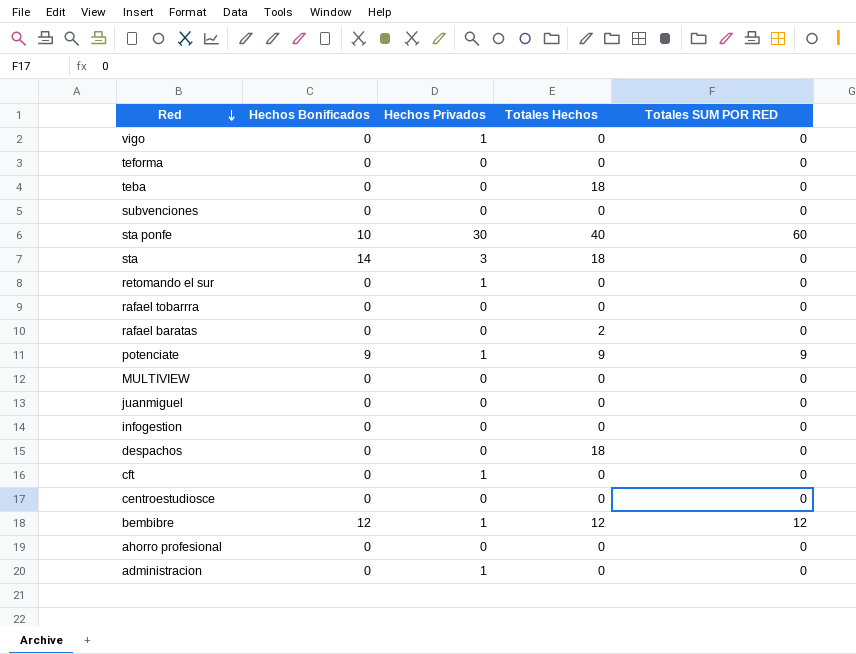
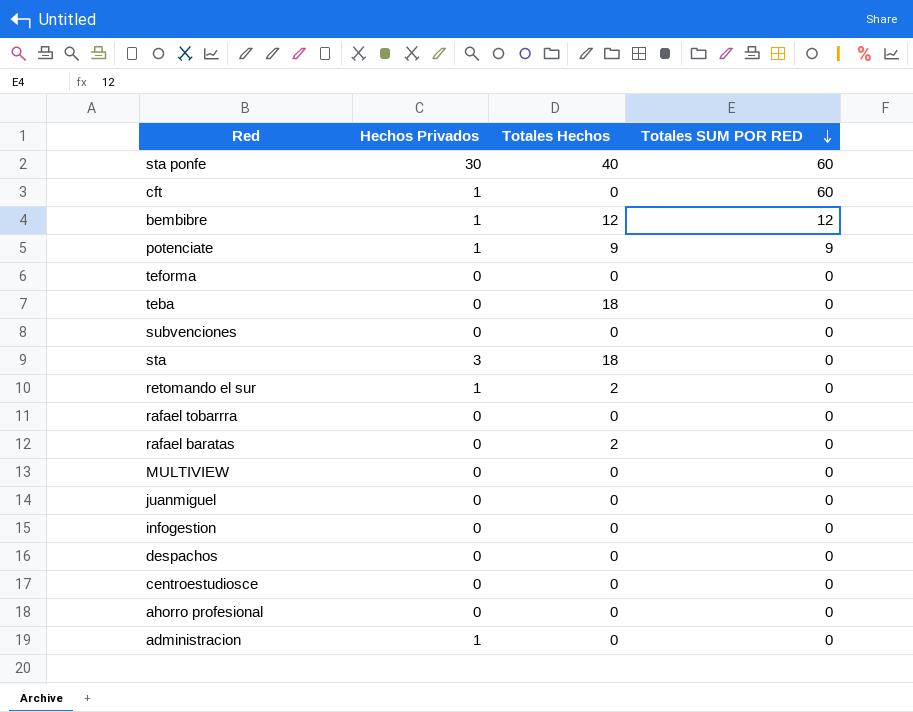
row order: Red descending -> Totales SUM POR RED descending
column Hechos Bonificados | position: 2 -> none
row vigo: 0 | 1 | 0 | 0 -> none
cft | Totales SUM POR RED: 0 -> 60
retomando el sur | Totales Hechos: 0 -> 2
despachos | Totales Hechos: 18 -> 0

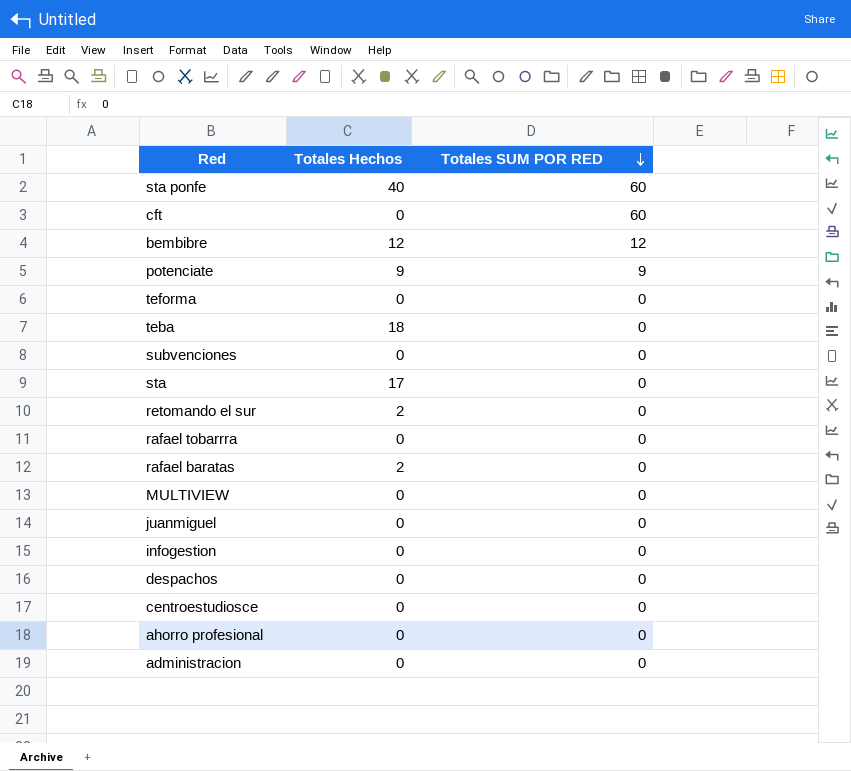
column Hechos Privados | position: 2 -> none
sta | Totales Hechos: 18 -> 17

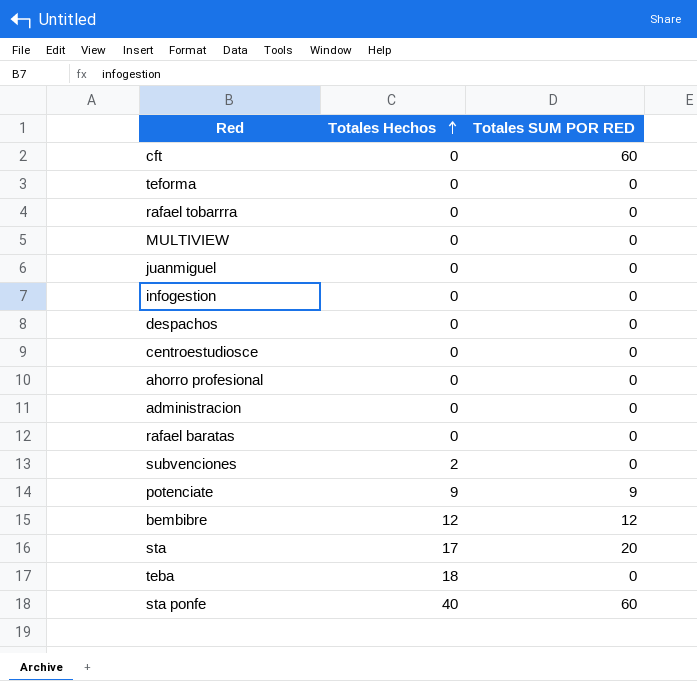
row order: Totales SUM POR RED descending -> Totales Hechos ascending
row retomando el sur: 2 | 0 -> none
rafael baratas | Totales Hechos: 2 -> 0
subvenciones | Totales Hechos: 0 -> 2
sta | Totales SUM POR RED: 0 -> 20

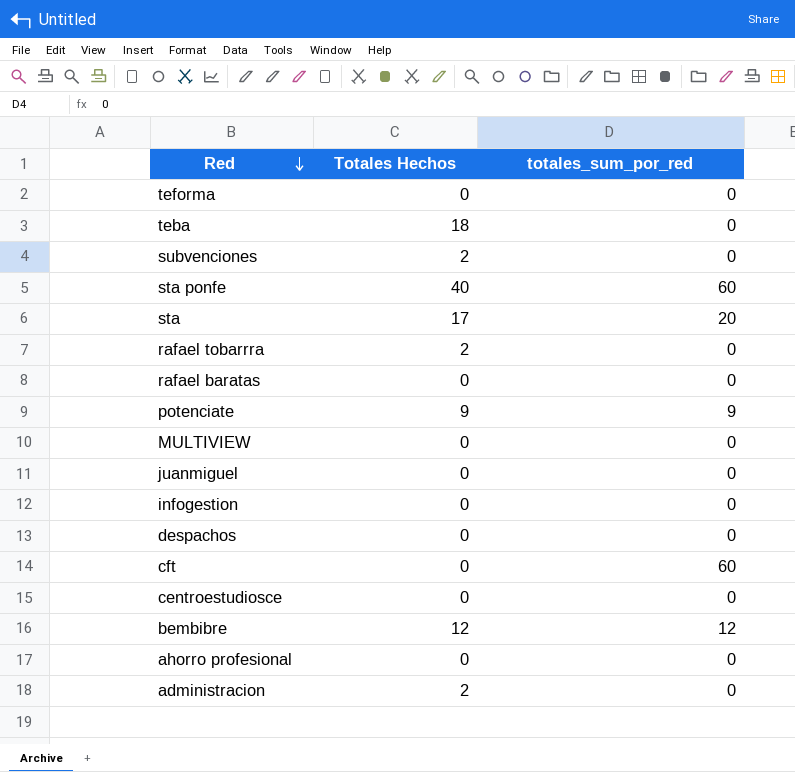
row order: Totales Hechos ascending -> Red descending
column name: Totales SUM POR RED -> totales_sum_por_red
rafael tobarrra | Totales Hechos: 0 -> 2
administracion | Totales Hechos: 0 -> 2

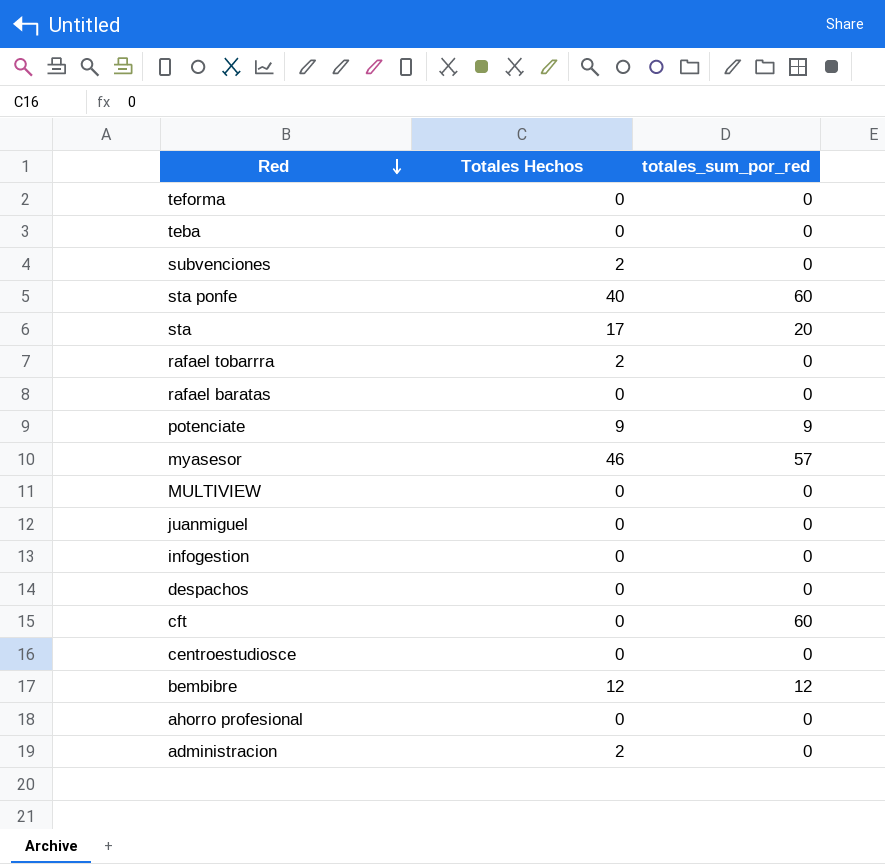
teba | Totales Hechos: 18 -> 0
row myasesor: none -> 46 | 57

